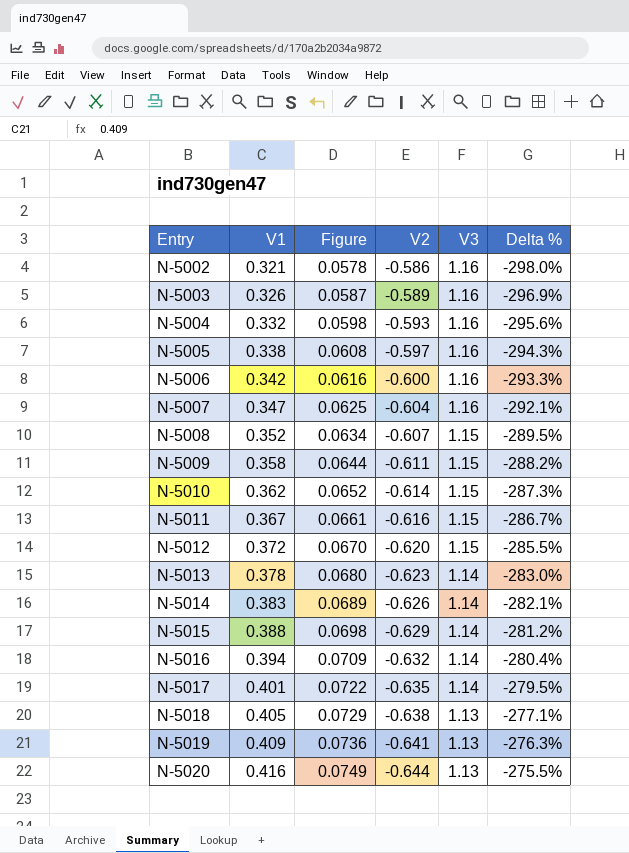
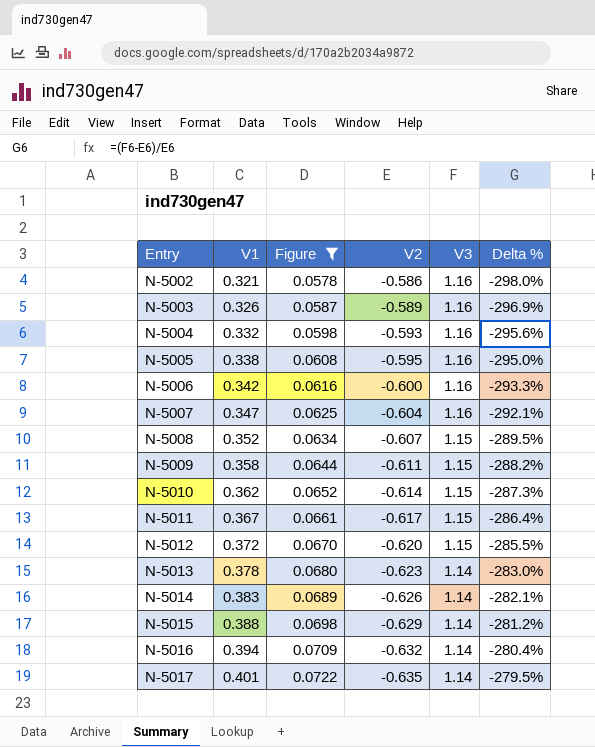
filter: none -> Figure <= 0.0722
N-5005 | V2: -0.597 -> -0.595
N-5005 | Delta %: -294.3% -> -295.0%
N-5011 | V2: -0.616 -> -0.617
N-5011 | Delta %: -286.7% -> -286.4%

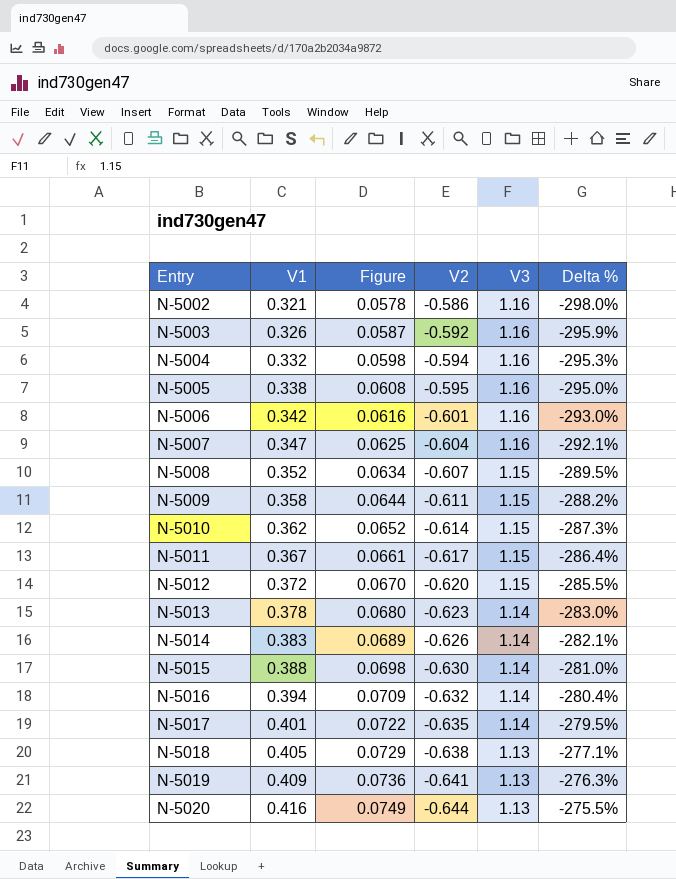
filter: Figure <= 0.0722 -> none
N-5003 | V2: -0.589 -> -0.592
N-5003 | Delta %: -296.9% -> -295.9%
N-5004 | V2: -0.593 -> -0.594
N-5004 | Delta %: -295.6% -> -295.3%
N-5006 | V2: -0.600 -> -0.601
N-5006 | Delta %: -293.3% -> -293.0%
N-5015 | V2: -0.629 -> -0.630
N-5015 | Delta %: -281.2% -> -281.0%

